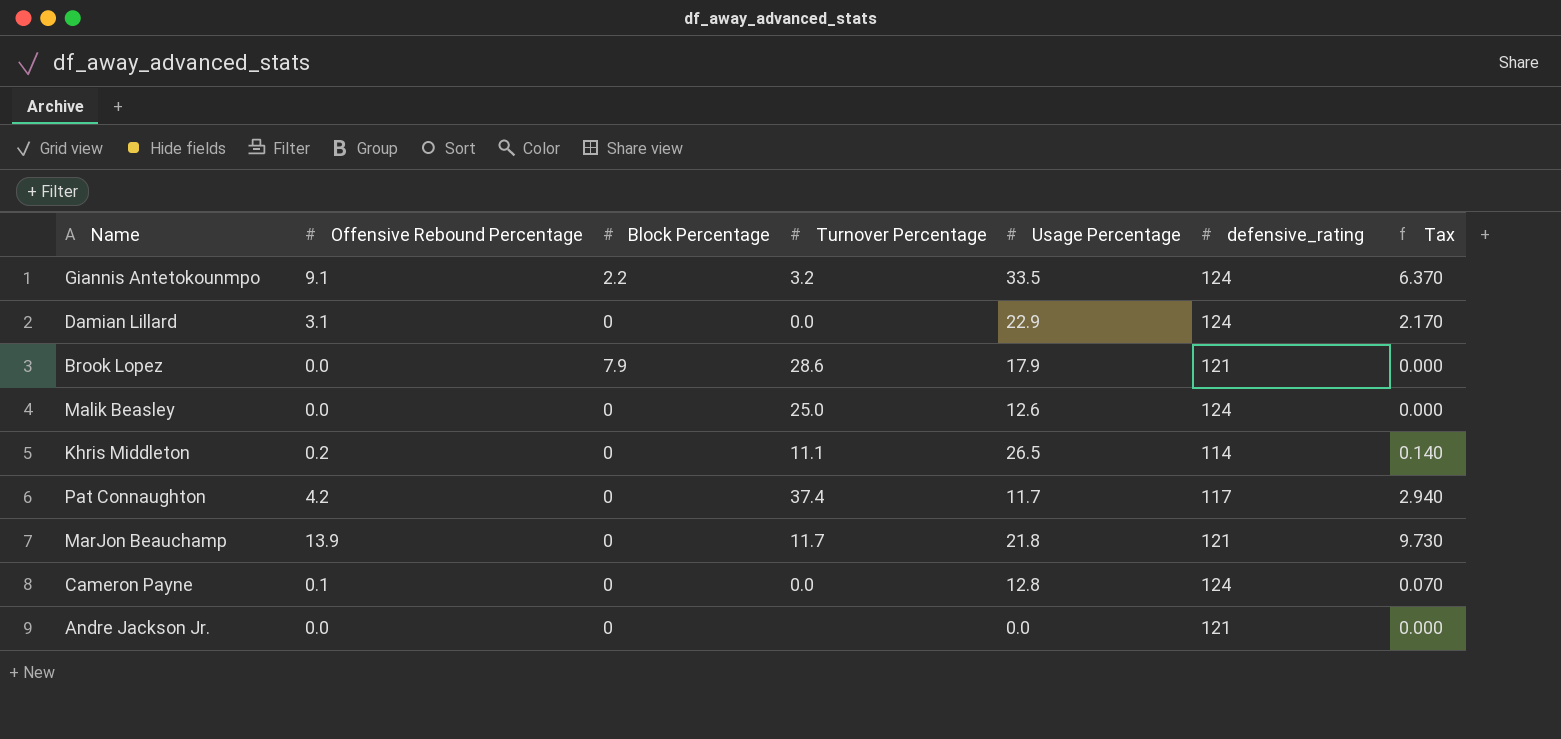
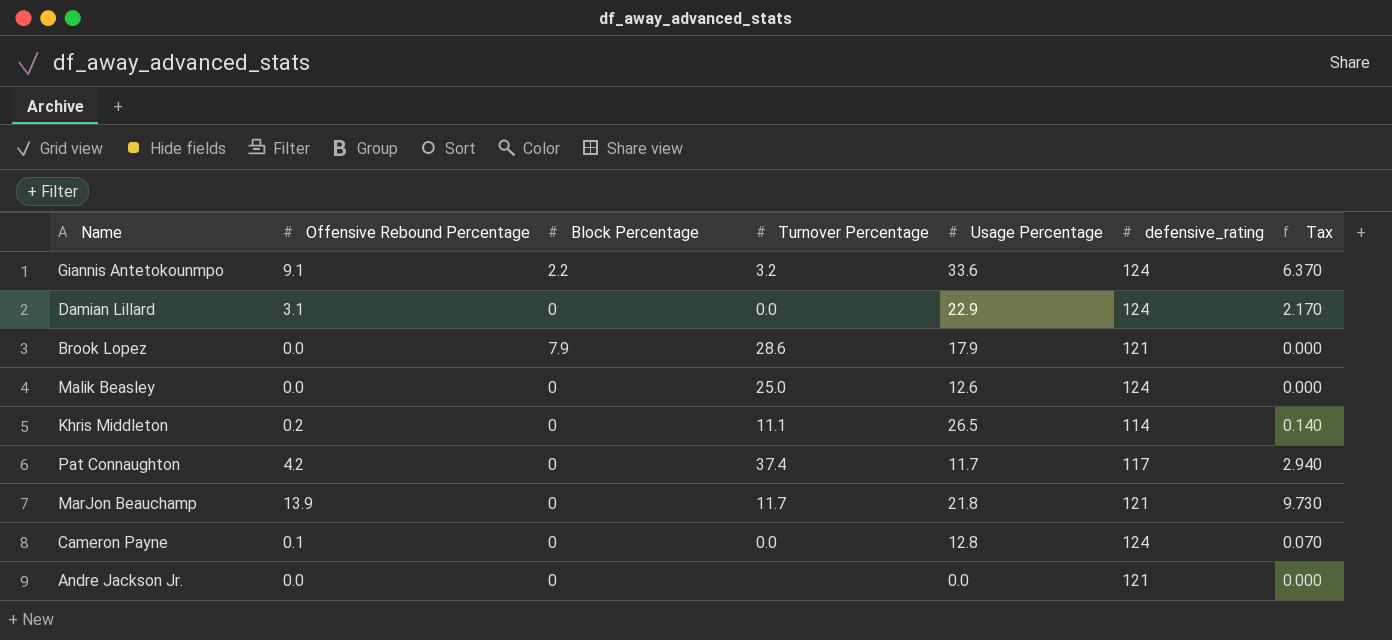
Giannis Antetokounmpo | Usage Percentage: 33.5 -> 33.6

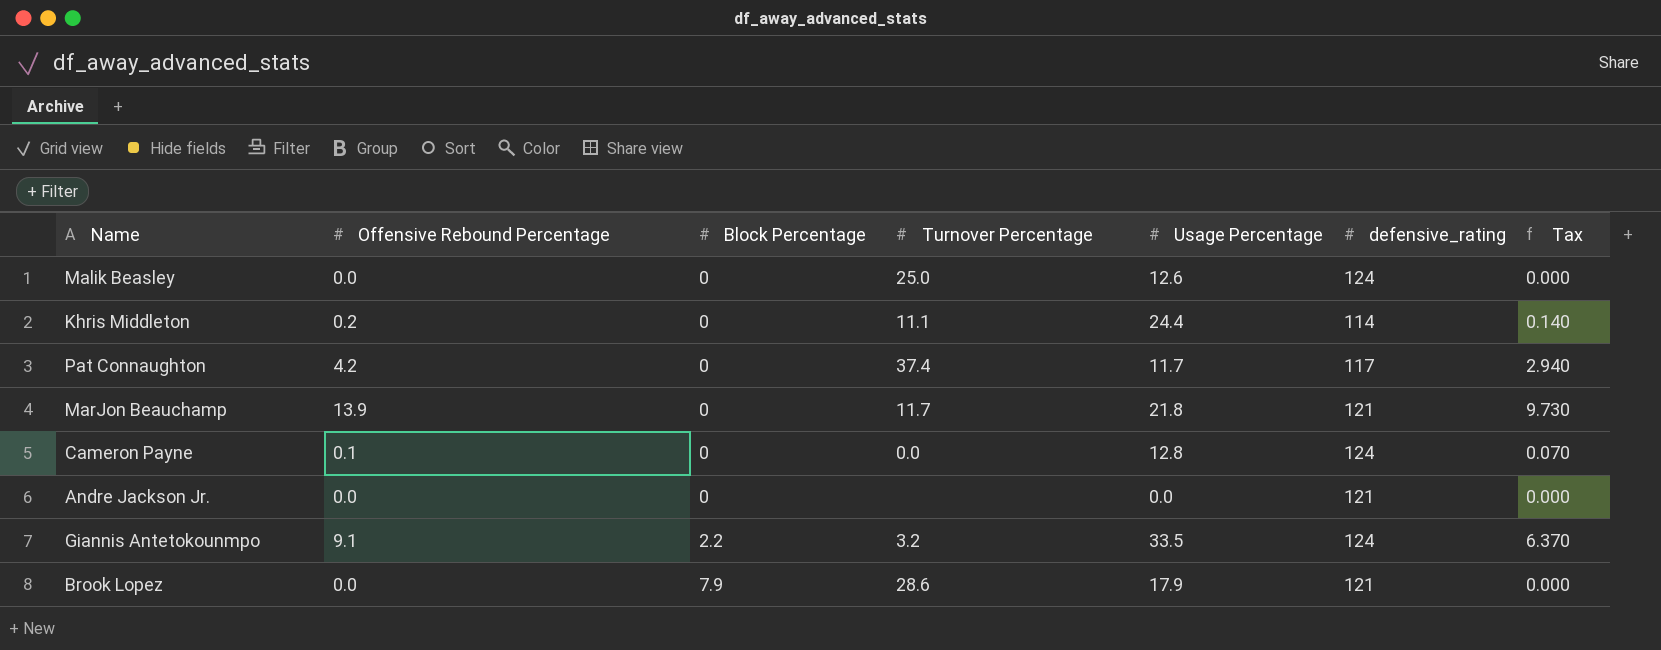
row order: none -> Block Percentage ascending
row Damian Lillard: 3.1 | 0 | 0.0 | 22.9 | 124 | 2.170 -> none
Khris Middleton | Usage Percentage: 26.5 -> 24.4
Giannis Antetokounmpo | Usage Percentage: 33.6 -> 33.5

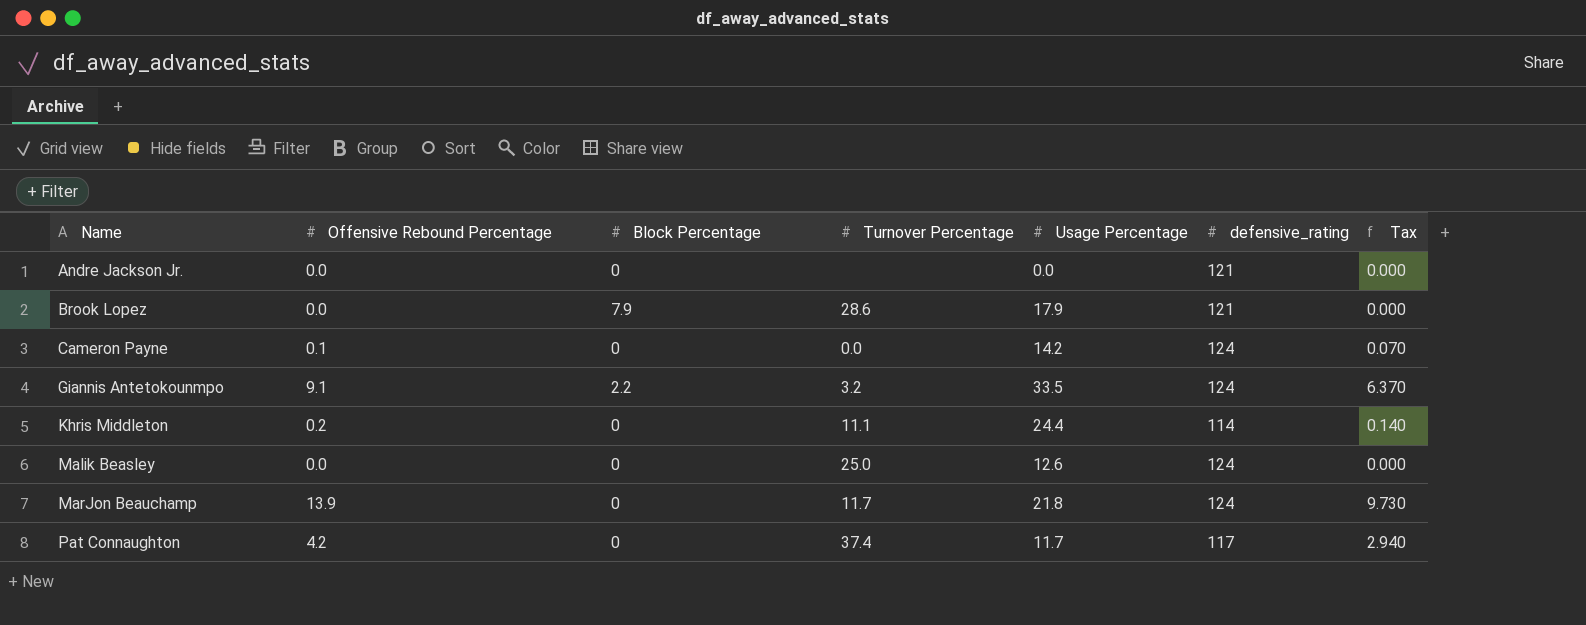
row order: Block Percentage ascending -> Name ascending
Cameron Payne | Usage Percentage: 12.8 -> 14.2
MarJon Beauchamp | defensive_rating: 121 -> 124

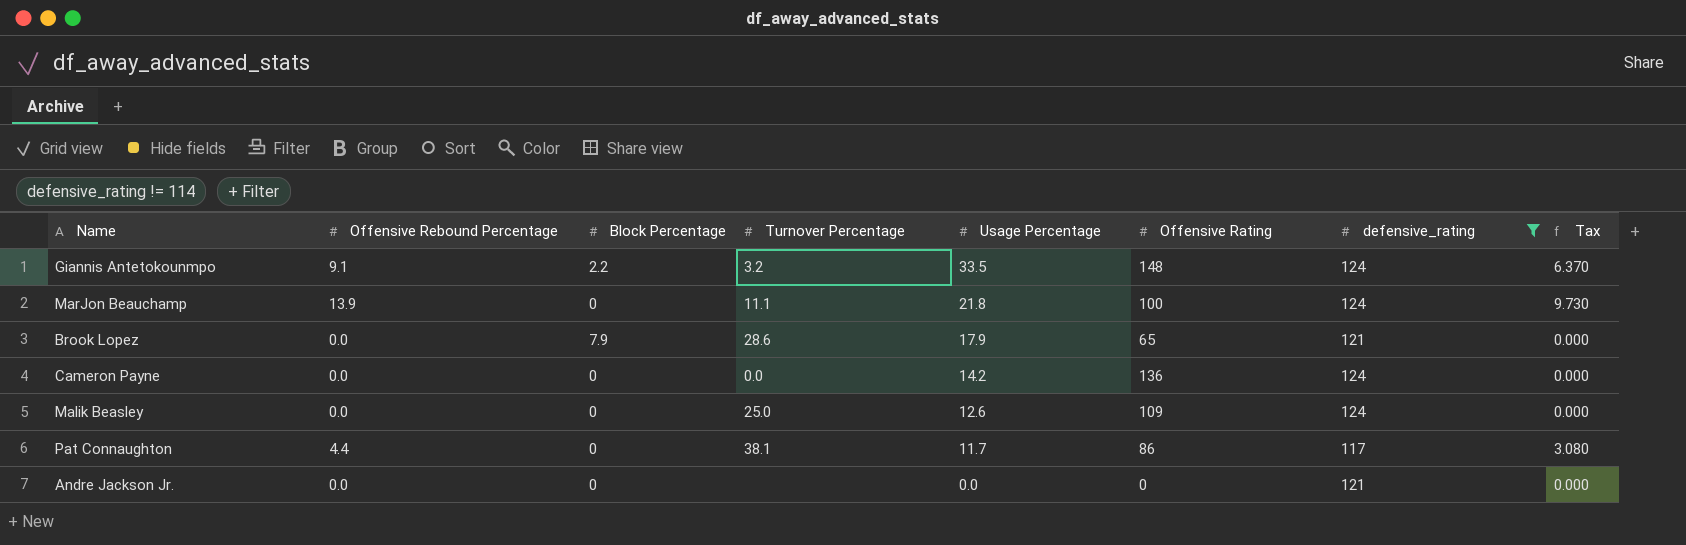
filter: none -> defensive_rating != 114
row order: Name ascending -> Usage Percentage descending
column Offensive Rating | position: none -> 6
MarJon Beauchamp | Turnover Percentage: 11.7 -> 11.1
Cameron Payne | Offensive Rebound Percentage: 0.1 -> 0.0
Cameron Payne | Tax: 0.070 -> 0.000
Pat Connaughton | Offensive Rebound Percentage: 4.2 -> 4.4
Pat Connaughton | Turnover Percentage: 37.4 -> 38.1
Pat Connaughton | Tax: 2.940 -> 3.080

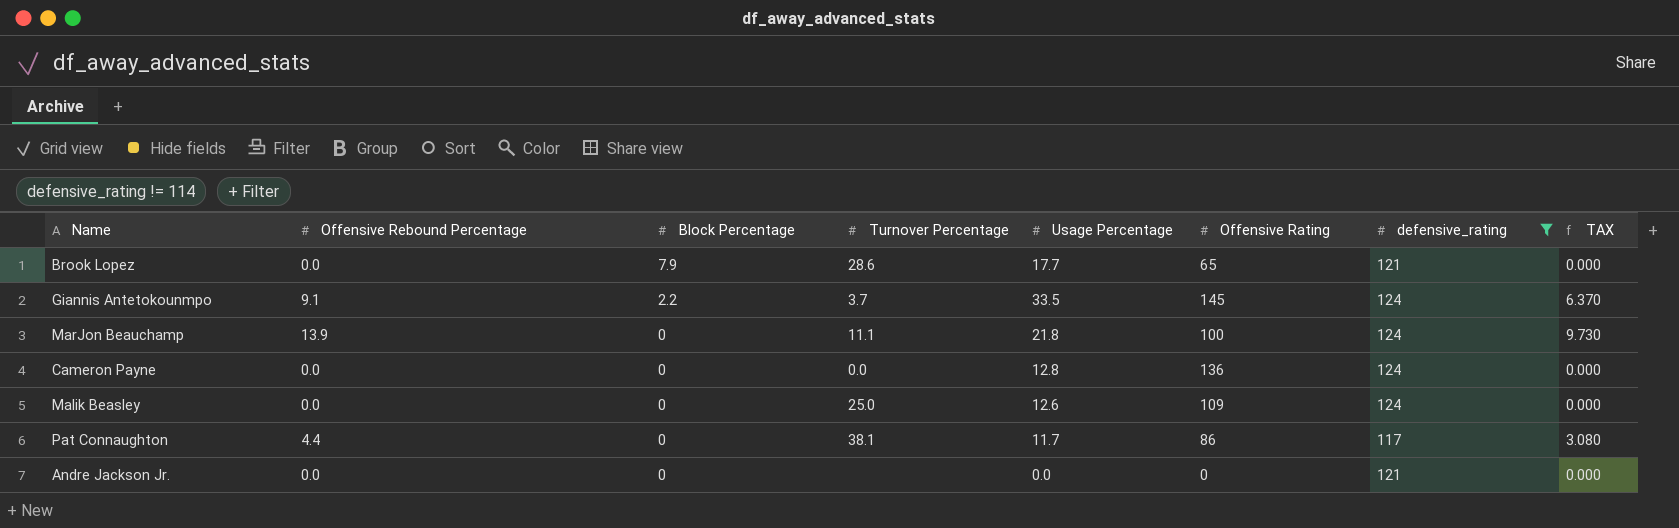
row order: Usage Percentage descending -> Block Percentage descending
column name: Tax -> TAX
Brook Lopez | Usage Percentage: 17.9 -> 17.7
Giannis Antetokounmpo | Turnover Percentage: 3.2 -> 3.7
Giannis Antetokounmpo | Offensive Rating: 148 -> 145
Cameron Payne | Usage Percentage: 14.2 -> 12.8

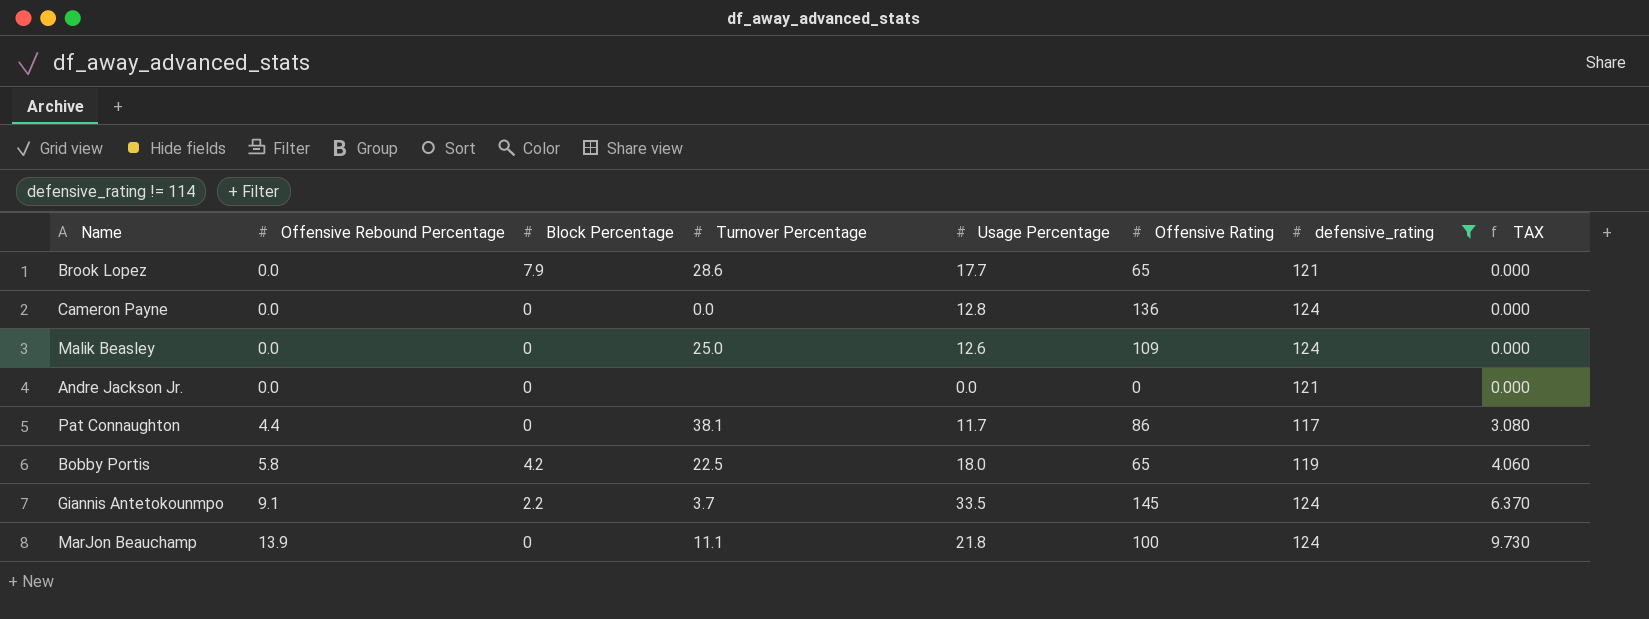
row order: Block Percentage descending -> Offensive Rebound Percentage ascending
row Bobby Portis: none -> 5.8 | 4.2 | 22.5 | 18.0 | 65 | 119 | 4.060

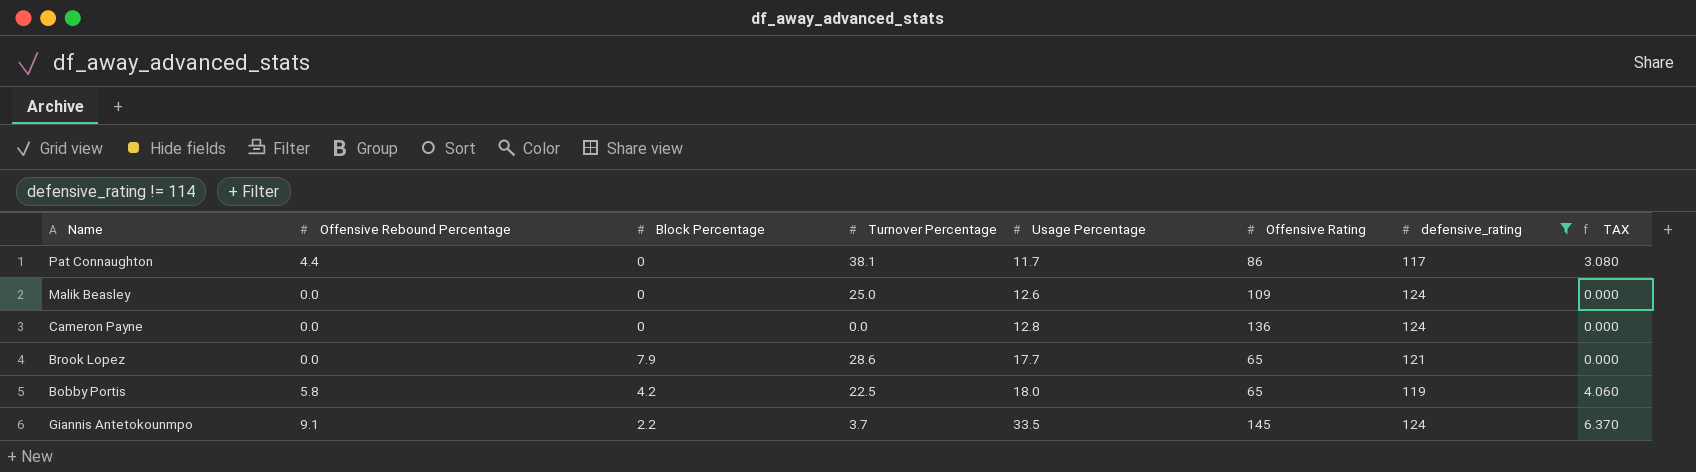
row order: Offensive Rebound Percentage ascending -> Usage Percentage ascending
row Andre Jackson Jr.: 0.0 | 0 | none | 0.0 | 0 | 121 | 0.000 -> none
row MarJon Beauchamp: 13.9 | 0 | 11.1 | 21.8 | 100 | 124 | 9.730 -> none

